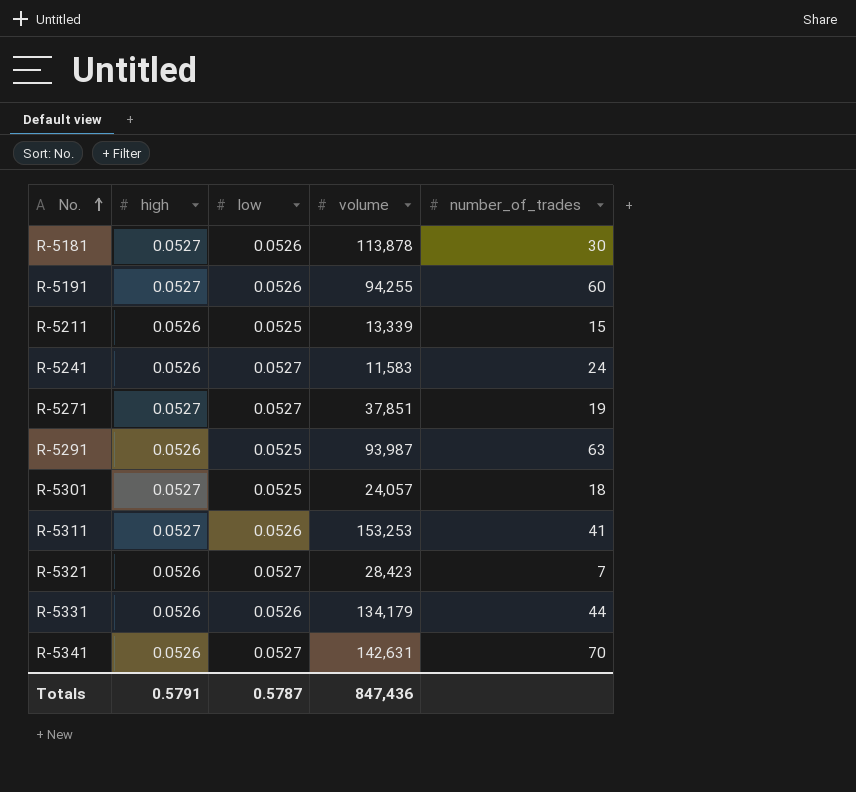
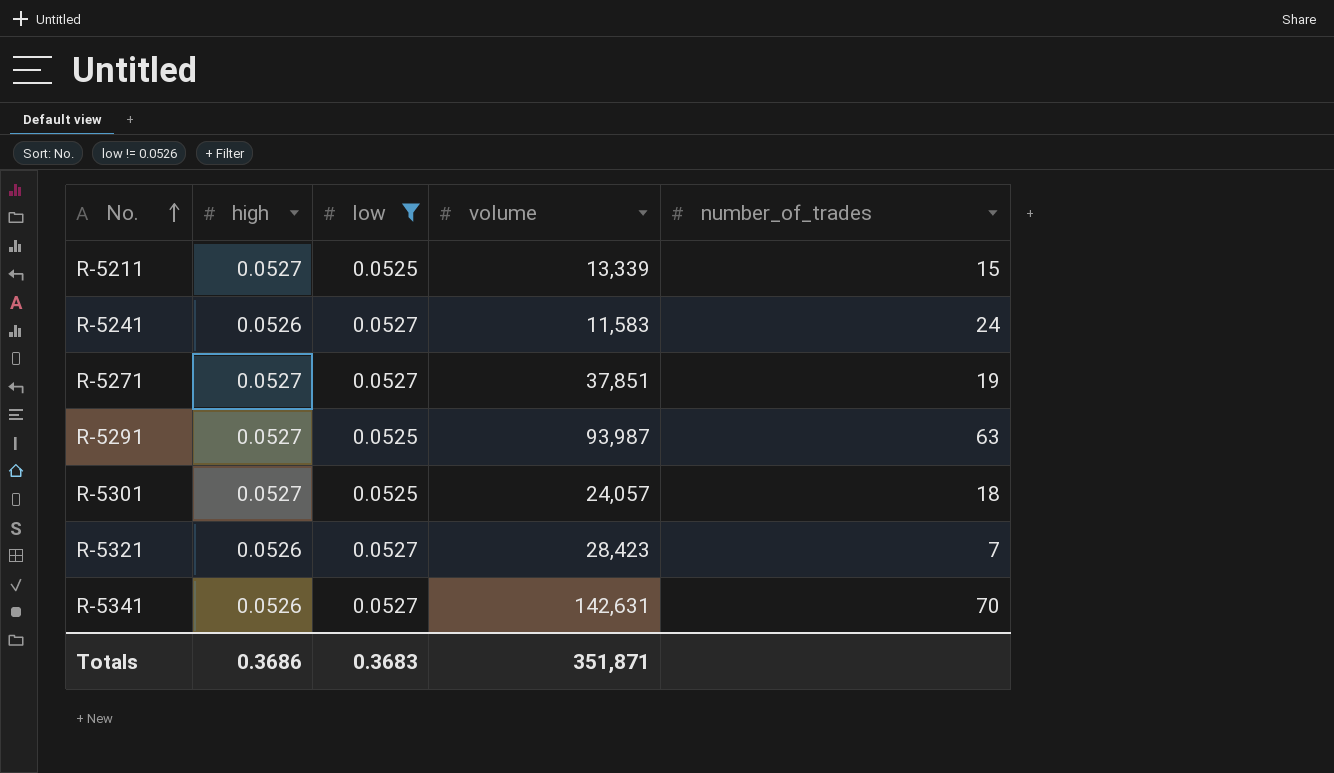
filter: none -> low != 0.0526
R-5211 | high: 0.0526 -> 0.0527
R-5291 | high: 0.0526 -> 0.0527
Totals | high: 0.5791 -> 0.3686
Totals | low: 0.5787 -> 0.3683
Totals | volume: 847,436 -> 351,871

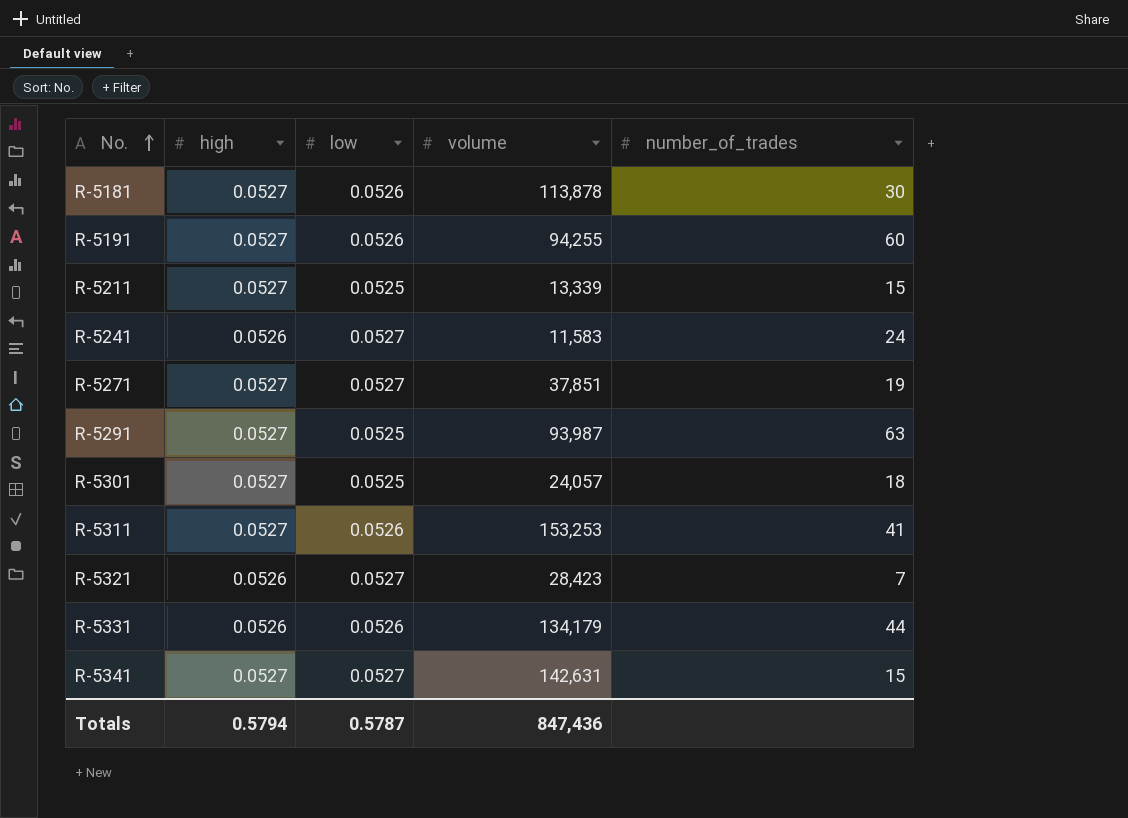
filter: low != 0.0526 -> none
R-5341 | high: 0.0526 -> 0.0527
R-5341 | number_of_trades: 70 -> 15
Totals | high: 0.3686 -> 0.5794
Totals | low: 0.3683 -> 0.5787
Totals | volume: 351,871 -> 847,436

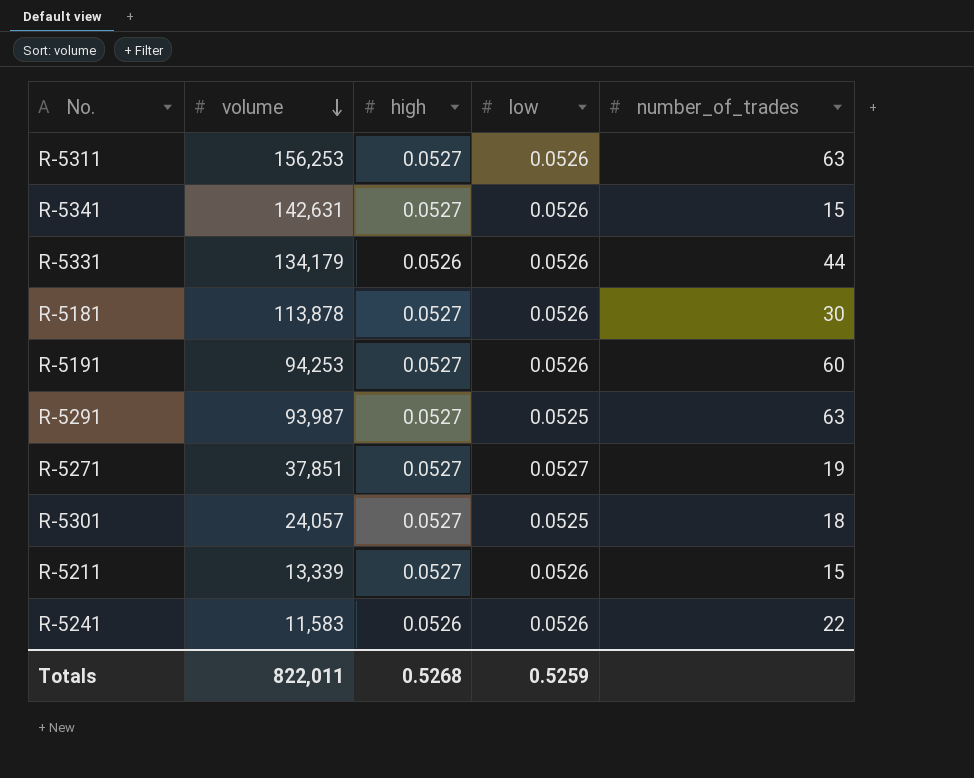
row order: No. ascending -> volume descending
column volume | position: 4 -> 2
row R-5321: 0.0526 | 0.0527 | 28,423 | 7 -> none
R-5311 | volume: 153,253 -> 156,253
R-5311 | number_of_trades: 41 -> 63
R-5341 | low: 0.0527 -> 0.0526
R-5191 | volume: 94,255 -> 94,253
R-5211 | low: 0.0525 -> 0.0526
R-5241 | low: 0.0527 -> 0.0526
R-5241 | number_of_trades: 24 -> 22
Totals | volume: 847,436 -> 822,011
Totals | high: 0.5794 -> 0.5268
Totals | low: 0.5787 -> 0.5259

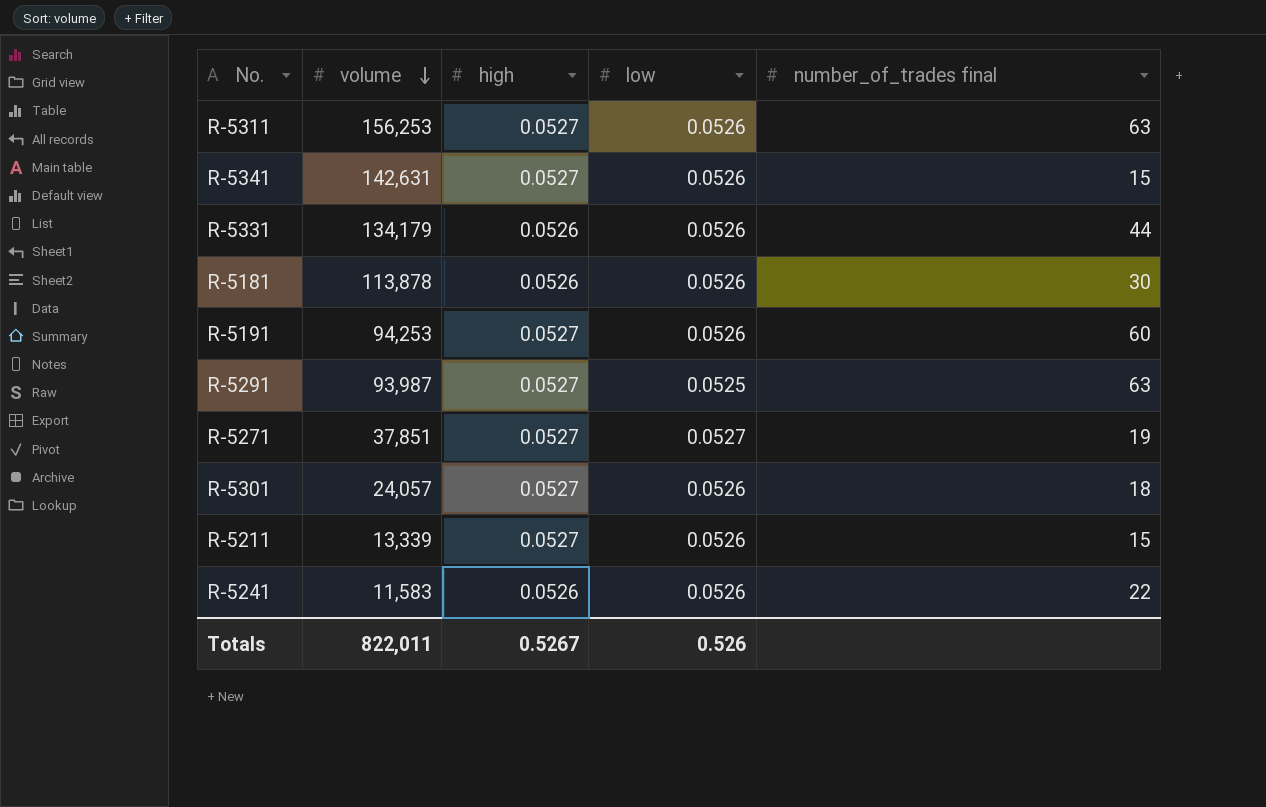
column name: number_of_trades -> number_of_trades final
R-5181 | high: 0.0527 -> 0.0526
R-5301 | low: 0.0525 -> 0.0526
Totals | high: 0.5268 -> 0.5267
Totals | low: 0.5259 -> 0.526

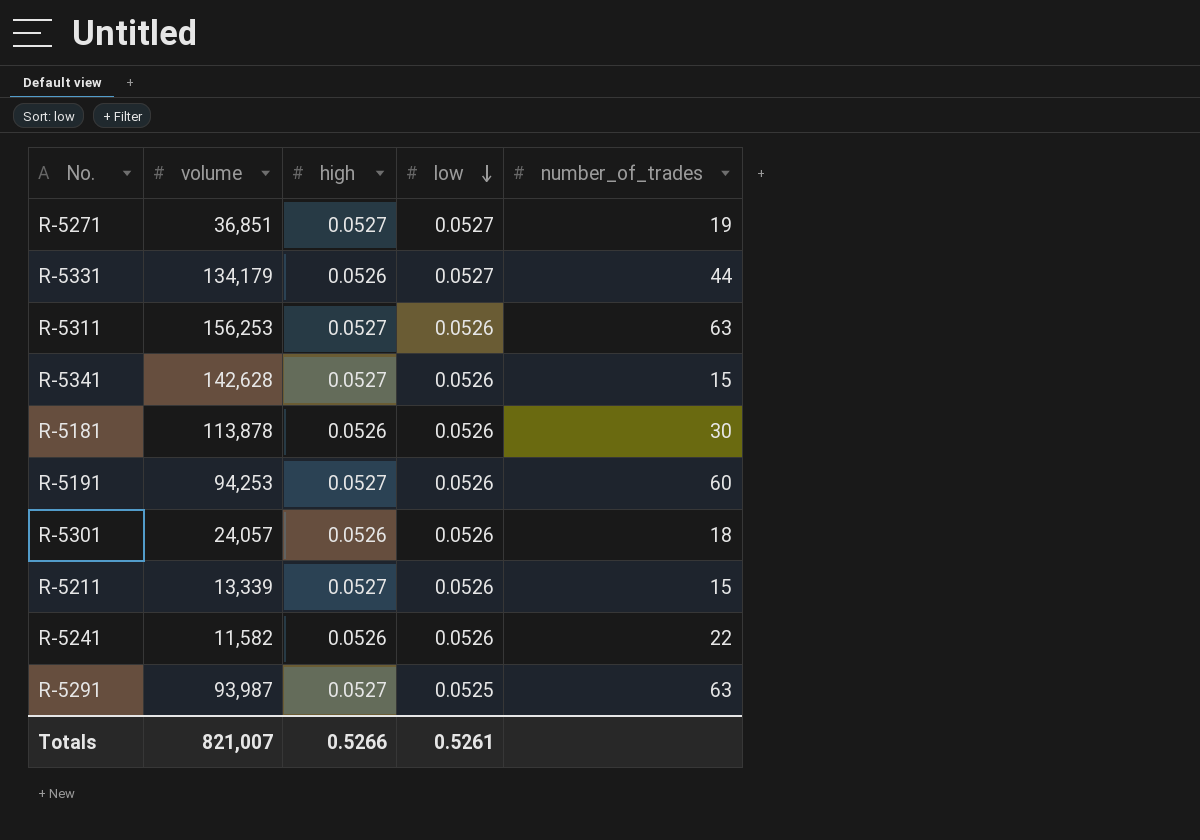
row order: volume descending -> low descending
column name: number_of_trades final -> number_of_trades
R-5271 | volume: 37,851 -> 36,851
R-5331 | low: 0.0526 -> 0.0527
R-5341 | volume: 142,631 -> 142,628
R-5301 | high: 0.0527 -> 0.0526
R-5241 | volume: 11,583 -> 11,582
Totals | volume: 822,011 -> 821,007
Totals | high: 0.5267 -> 0.5266
Totals | low: 0.526 -> 0.5261

